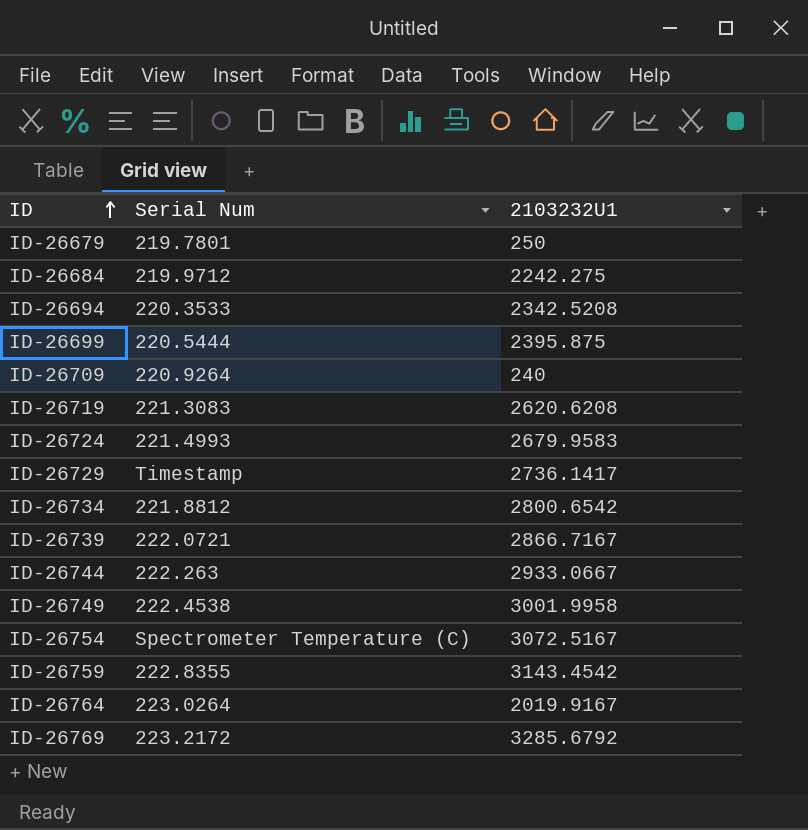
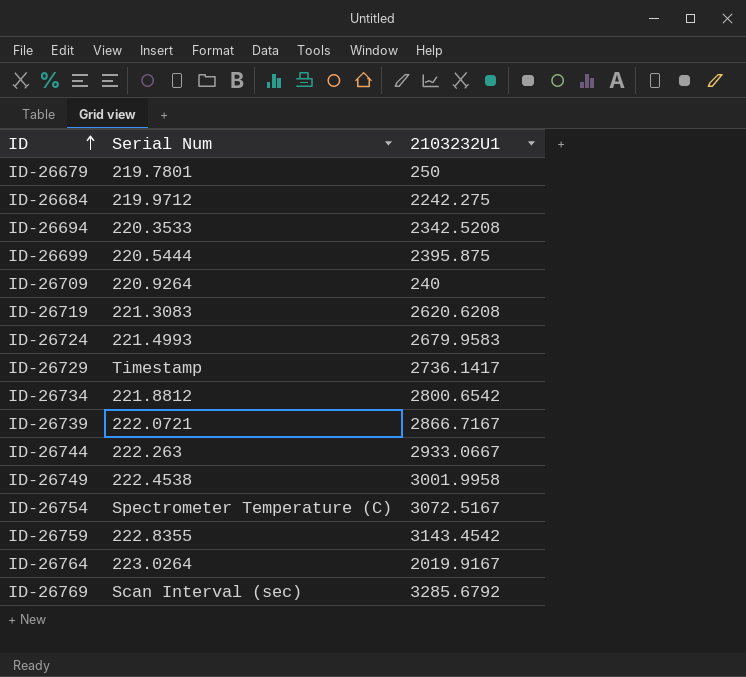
ID-26769 | Serial Num: 223.2172 -> Scan Interval (sec)

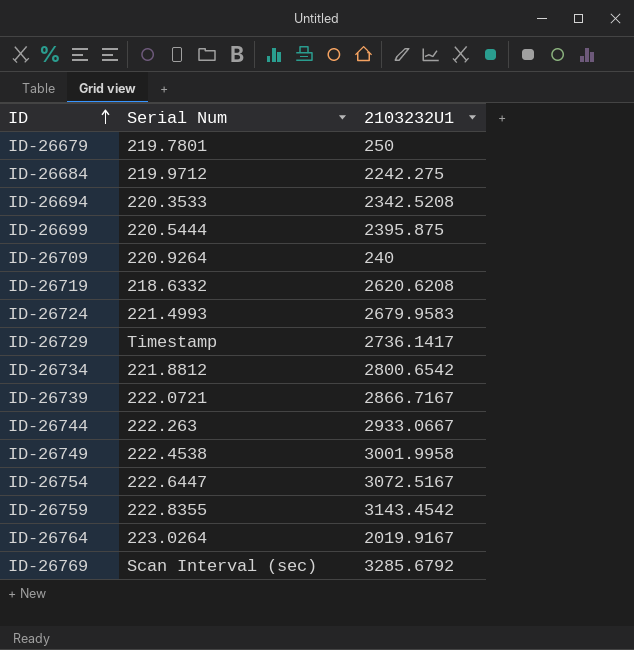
ID-26719 | Serial Num: 221.3083 -> 218.6332
ID-26754 | Serial Num: Spectrometer Temperature (C) -> 222.6447

